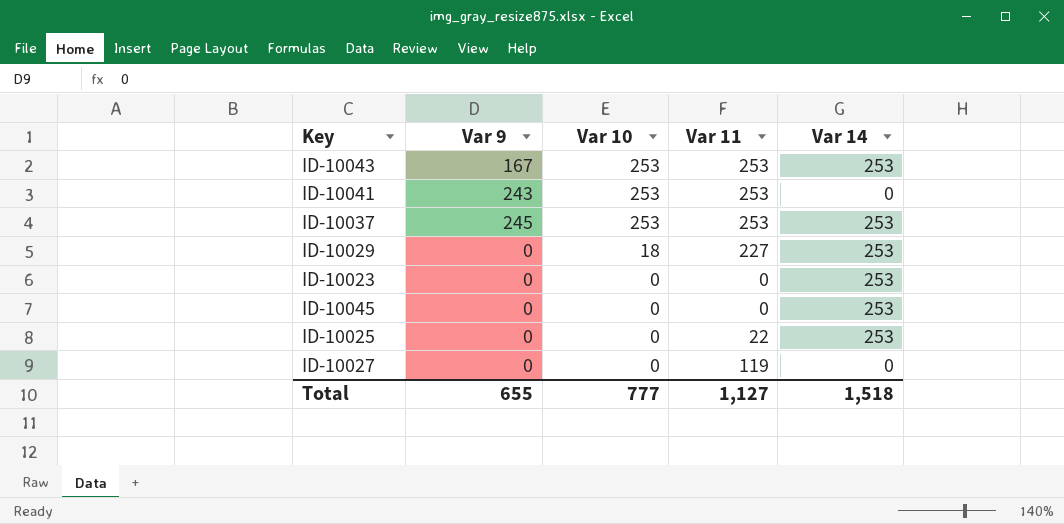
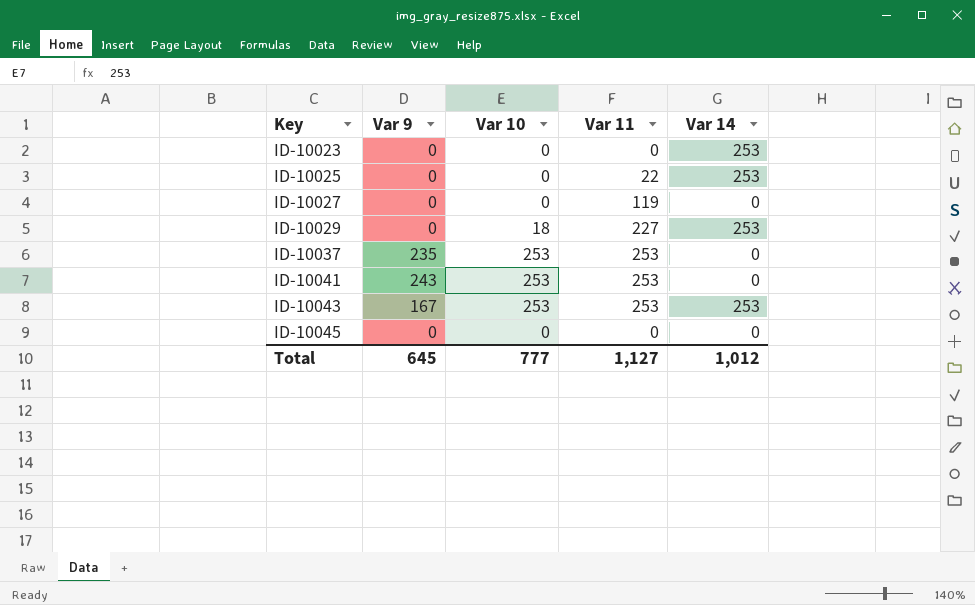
row order: Var 10 descending -> Key ascending
ID-10037 | Var 9: 245 -> 235
ID-10037 | Var 14: 253 -> 0
ID-10045 | Var 14: 253 -> 0
Total | Var 9: 655 -> 645
Total | Var 14: 1,518 -> 1,012

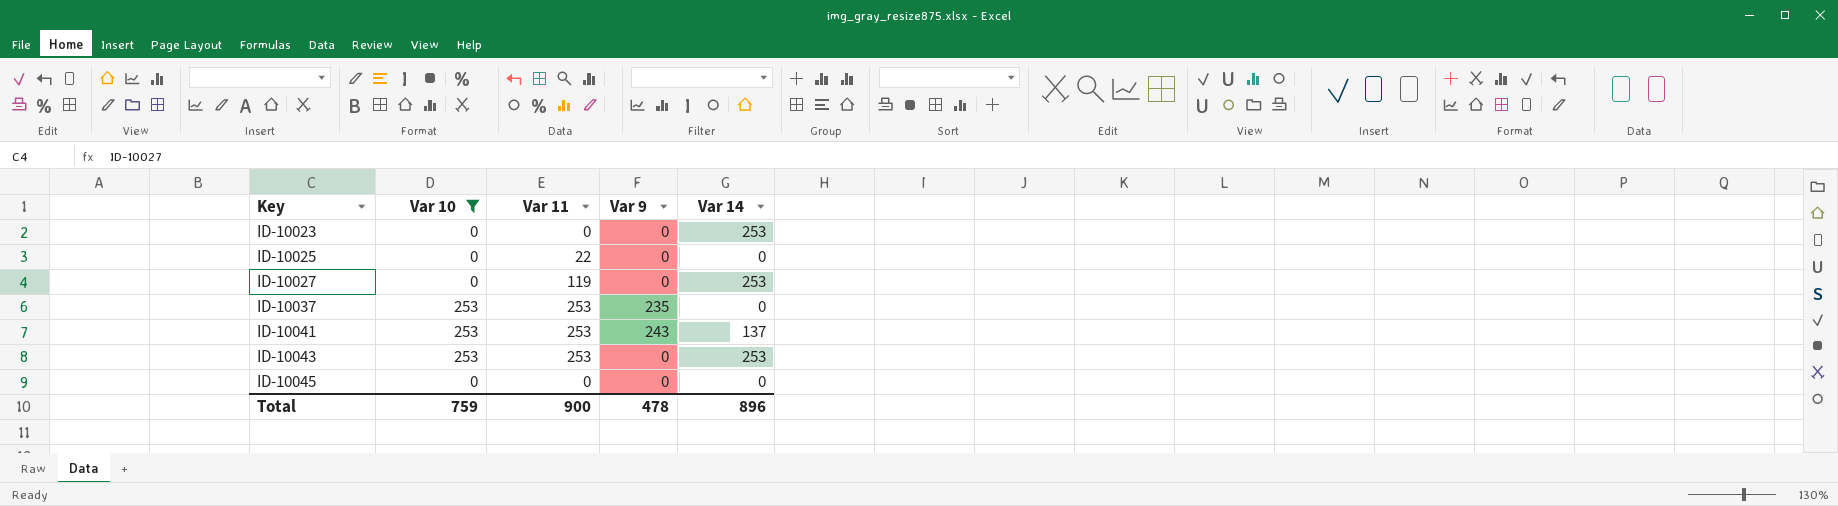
filter: none -> Var 10 != 18
column Var 9 | position: 2 -> 4
ID-10025 | Var 14: 253 -> 0
ID-10027 | Var 14: 0 -> 253
ID-10041 | Var 14: 0 -> 137
ID-10043 | Var 9: 167 -> 0
Total | Var 10: 777 -> 759
Total | Var 11: 1,127 -> 900
Total | Var 9: 645 -> 478
Total | Var 14: 1,012 -> 896

